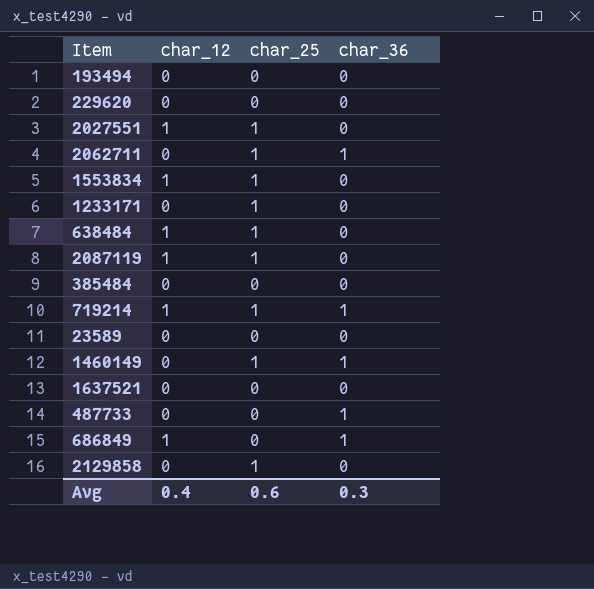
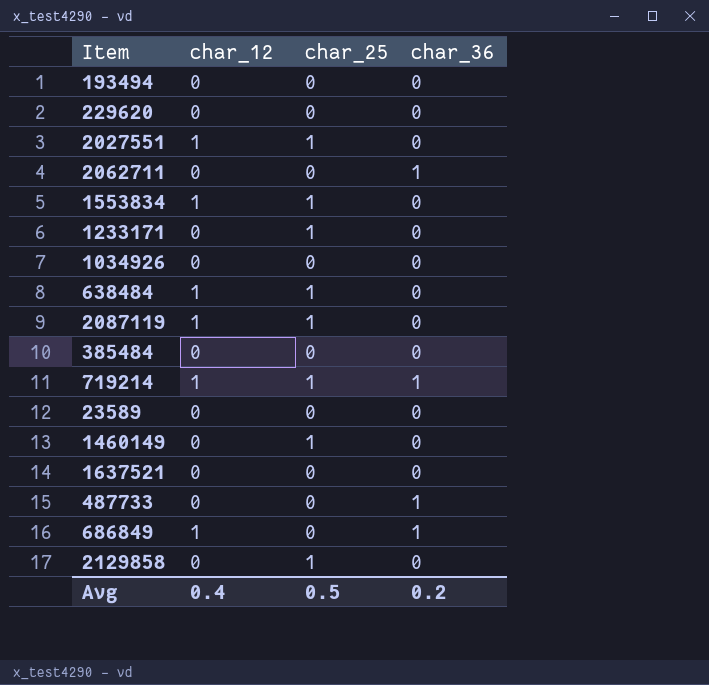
2062711 | char_25: 1 -> 0
row 1034926: none -> 0 | 0 | 0
1460149 | char_36: 1 -> 0
Avg | char_25: 0.6 -> 0.5
Avg | char_36: 0.3 -> 0.2

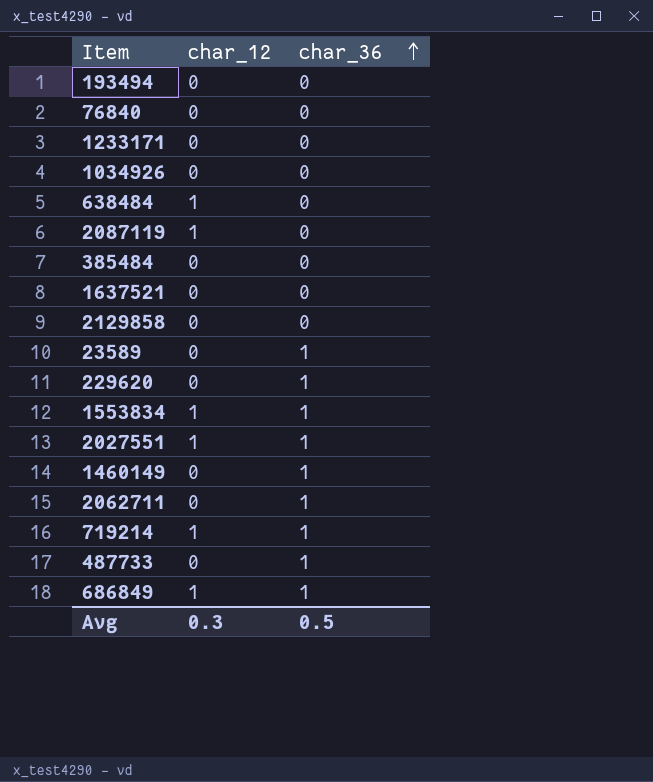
row order: none -> char_36 ascending
column char_25 | position: 3 -> none
row 76840: none -> 0 | 0
23589 | char_36: 0 -> 1
229620 | char_36: 0 -> 1
1553834 | char_36: 0 -> 1
2027551 | char_36: 0 -> 1
1460149 | char_36: 0 -> 1
Avg | char_12: 0.4 -> 0.3
Avg | char_36: 0.2 -> 0.5

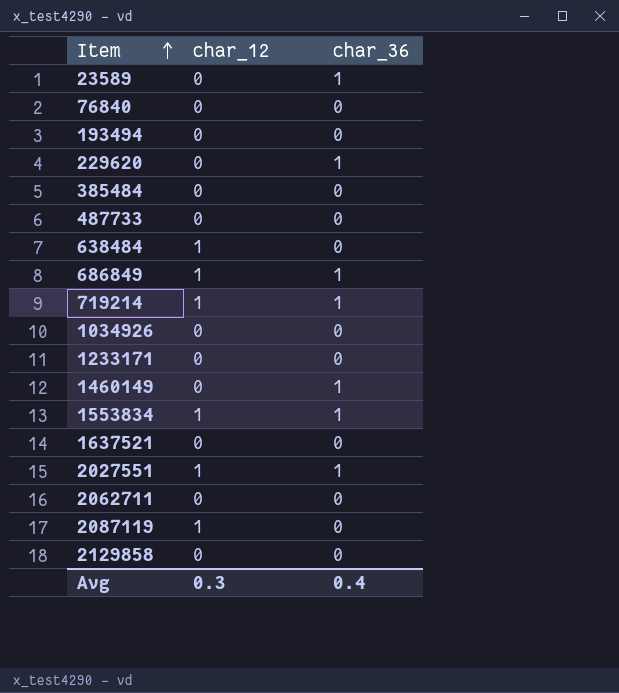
row order: char_36 ascending -> Item ascending
487733 | char_36: 1 -> 0
2062711 | char_36: 1 -> 0
Avg | char_36: 0.5 -> 0.4

